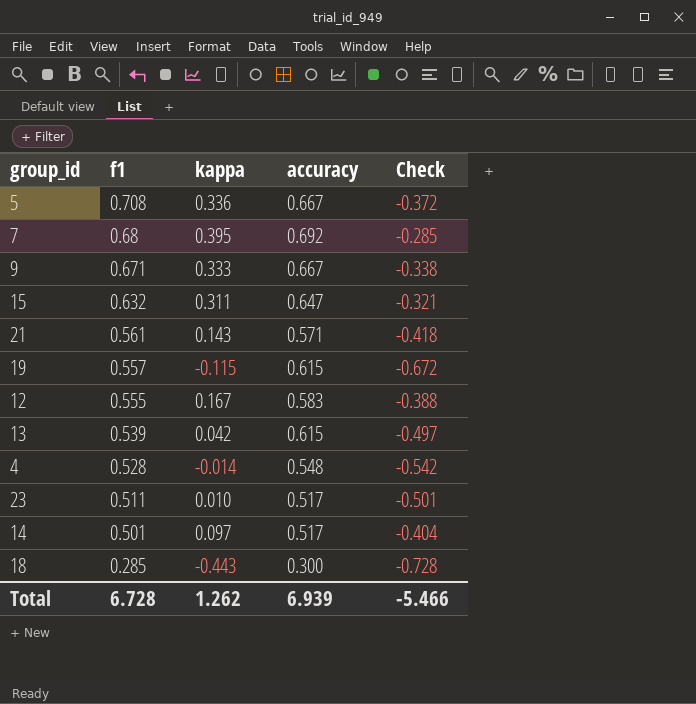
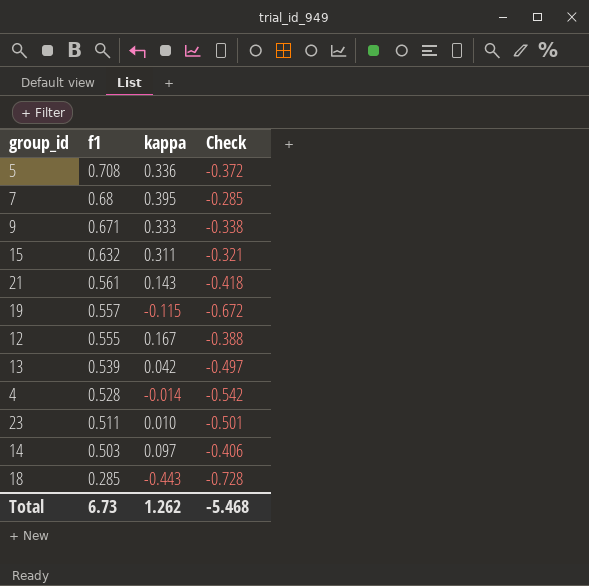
column accuracy | position: 4 -> none
14 | f1: 0.501 -> 0.503
14 | Check: -0.404 -> -0.406
Total | f1: 6.728 -> 6.73
Total | Check: -5.466 -> -5.468

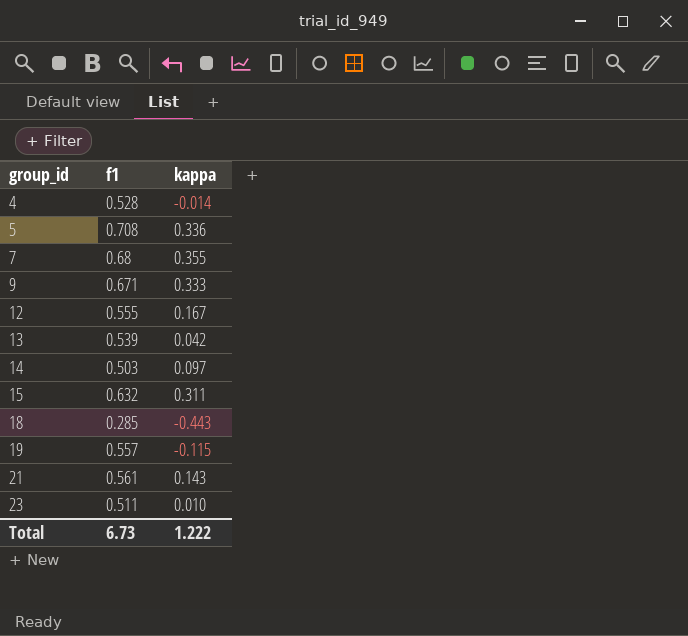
row order: f1 descending -> group_id ascending
column Check | formula: [kappa] - [f1] -> none
7 | kappa: 0.395 -> 0.355
Total | kappa: 1.262 -> 1.222

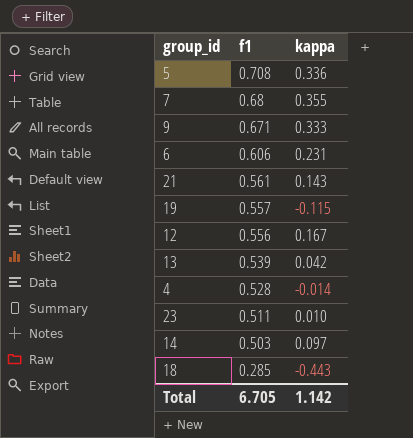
row order: group_id ascending -> f1 descending
row 15: 0.632 | 0.311 -> none
row 6: none -> 0.606 | 0.231
12 | f1: 0.555 -> 0.556
Total | f1: 6.73 -> 6.705
Total | kappa: 1.222 -> 1.142

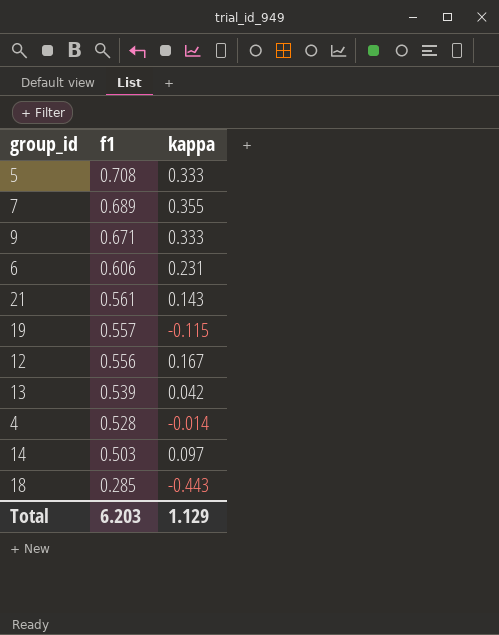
row 23: 0.511 | 0.010 -> none
5 | kappa: 0.336 -> 0.333
7 | f1: 0.68 -> 0.689
Total | f1: 6.705 -> 6.203
Total | kappa: 1.142 -> 1.129

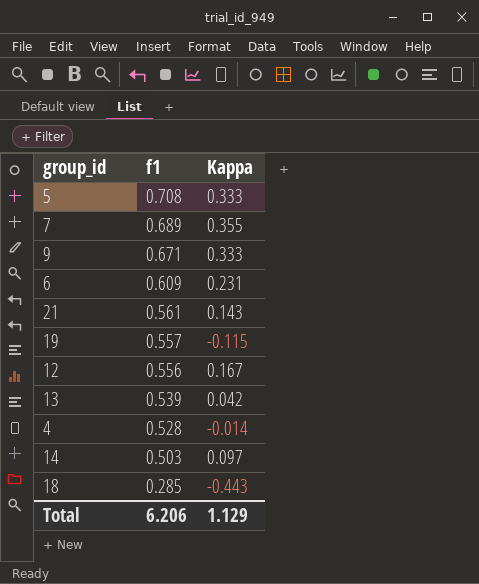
column name: kappa -> Kappa
6 | f1: 0.606 -> 0.609
Total | f1: 6.203 -> 6.206

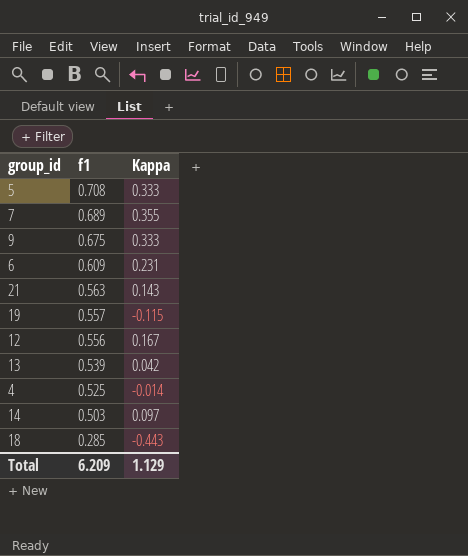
9 | f1: 0.671 -> 0.675
21 | f1: 0.561 -> 0.563
4 | f1: 0.528 -> 0.525
Total | f1: 6.206 -> 6.209

